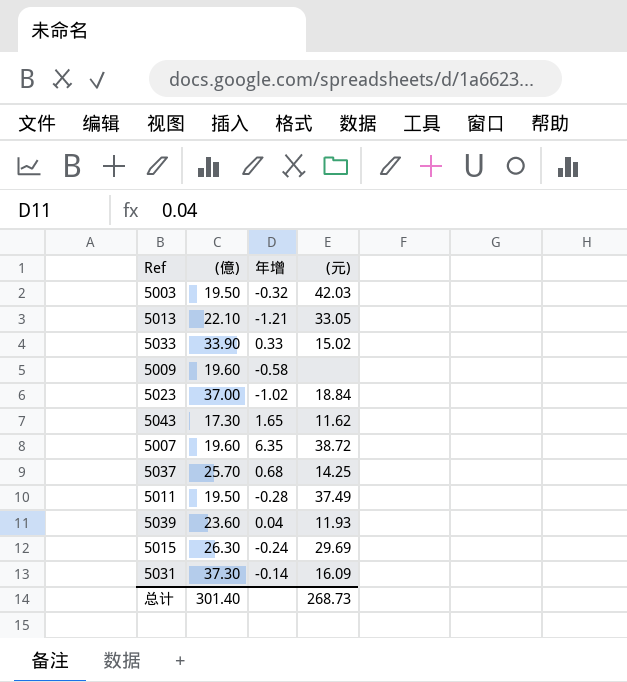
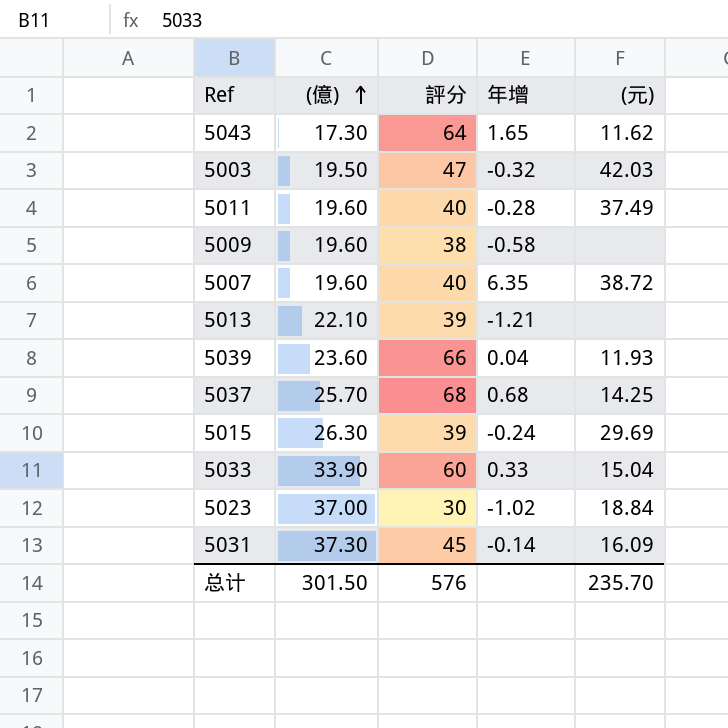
row order: none -> (億) ascending
column 評分 | position: none -> 3
5011 | (億): 19.50 -> 19.60
5013 | (元): 33.05 -> none
5033 | (元): 15.02 -> 15.04
总计 | (億): 301.40 -> 301.50
总计 | (元): 268.73 -> 235.70

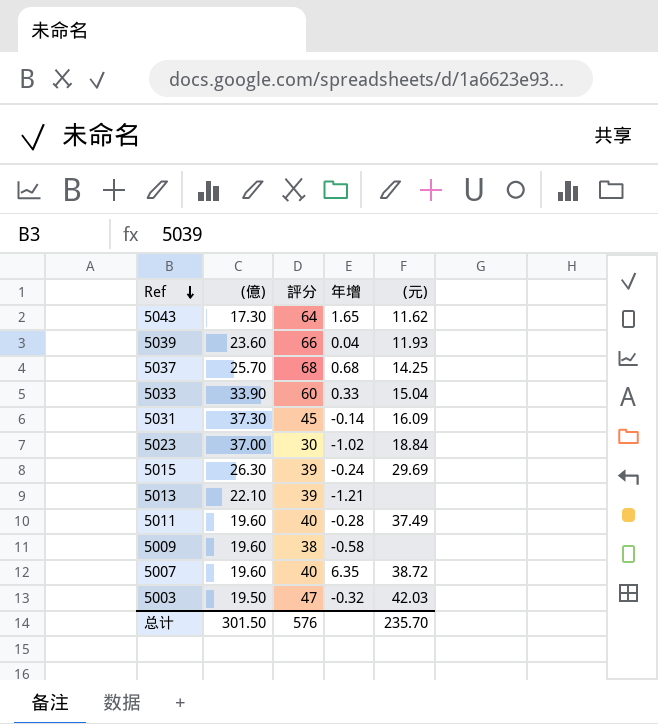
row order: (億) ascending -> Ref descending

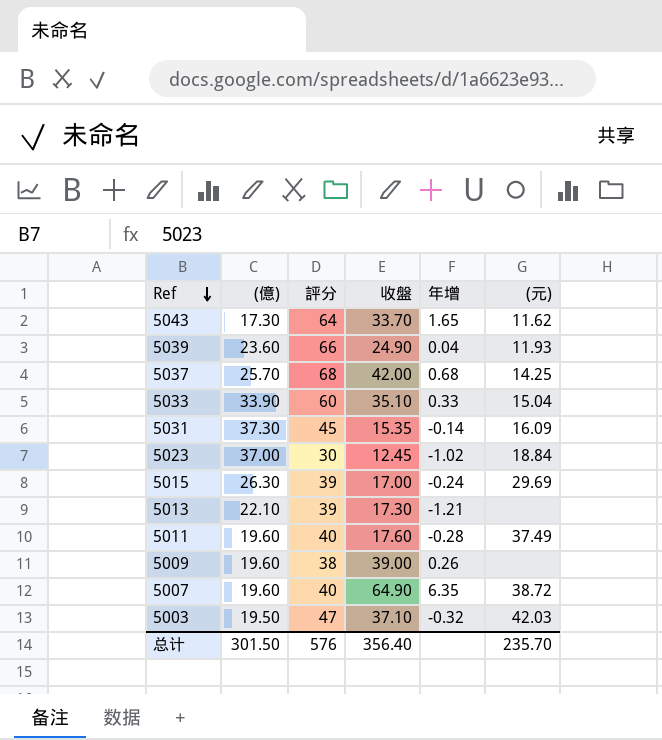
column 收盤 | position: none -> 4
5009 | 年增: -0.58 -> 0.26

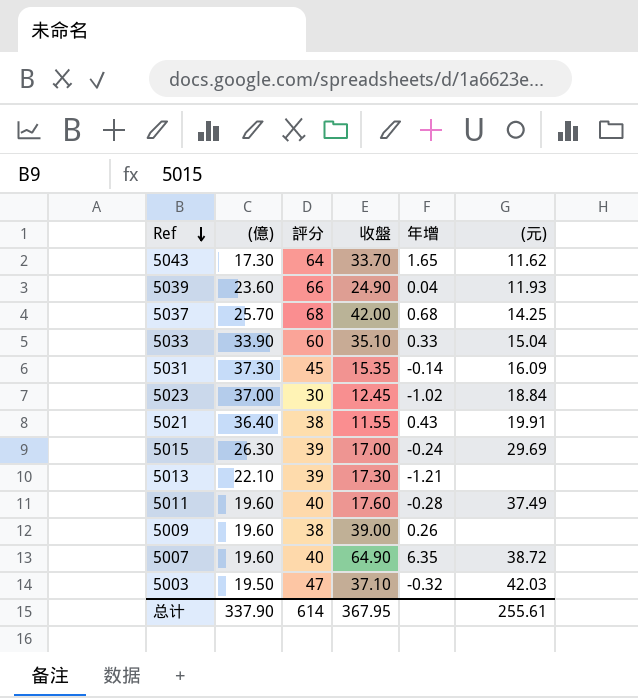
row 5021: none -> 36.40 | 38 | 11.55 | 0.43 | 19.91
总计 | (億): 301.50 -> 337.90
总计 | 評分: 576 -> 614
总计 | 收盤: 356.40 -> 367.95
总计 | (元): 235.70 -> 255.61

